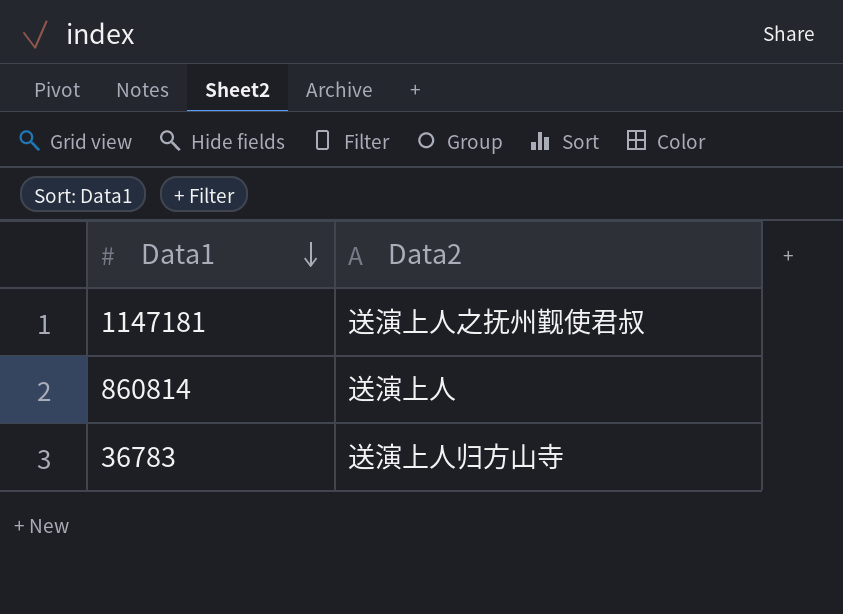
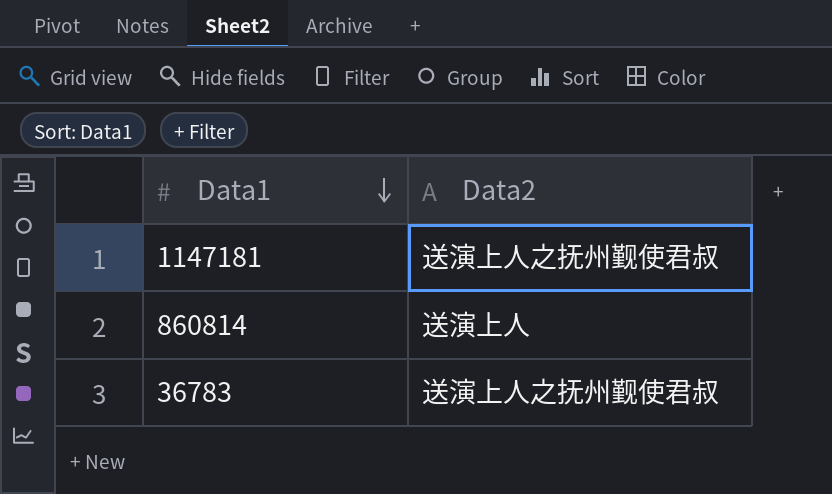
36783 | Data2: 送演上人归方山寺 -> 送演上人之抚州觐使君叔

